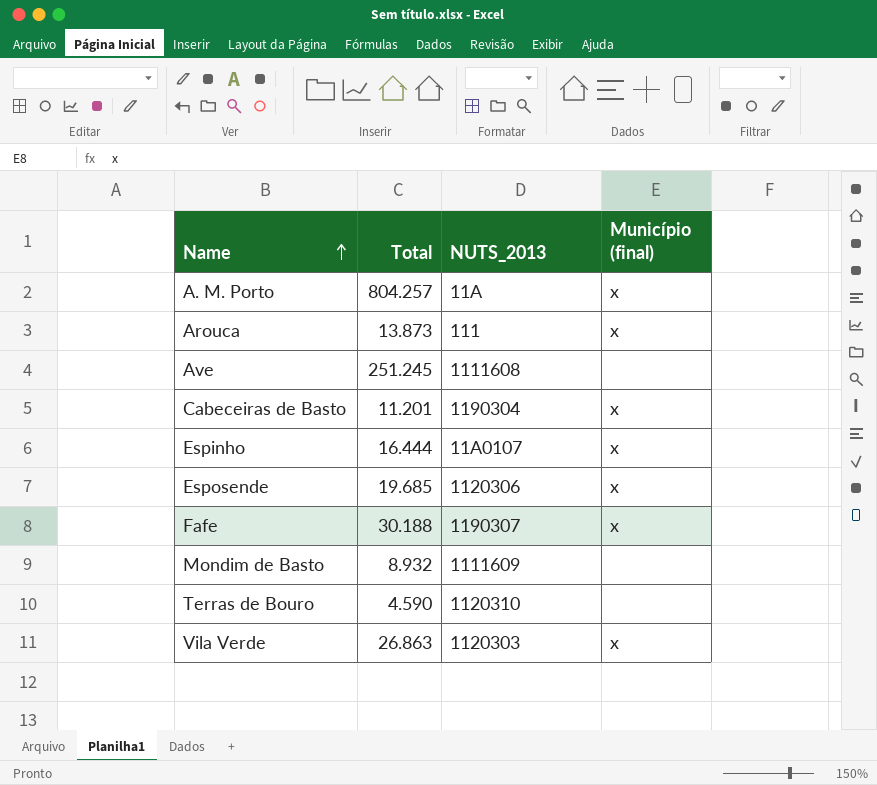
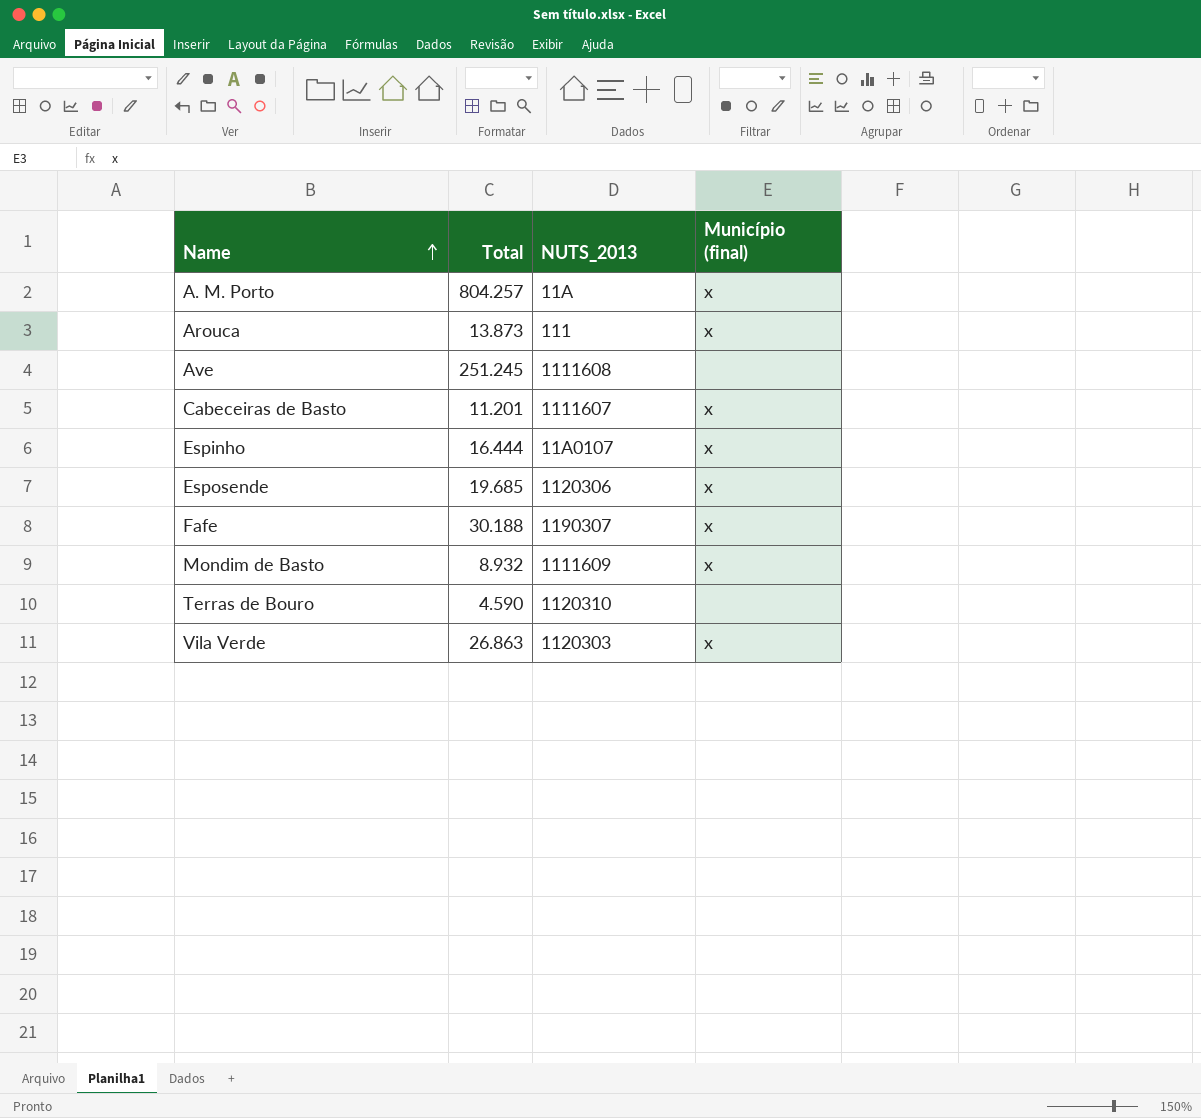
Cabeceiras de Basto | NUTS_2013: 1190304 -> 1111607
Mondim de Basto | Município (final): none -> x

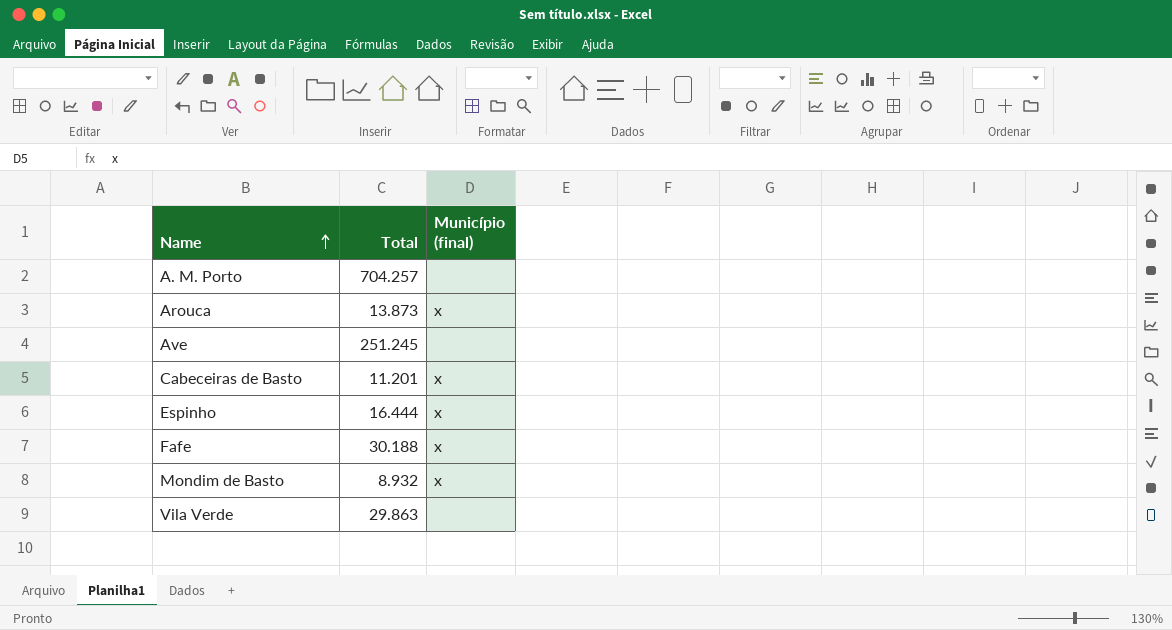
column NUTS_2013 | position: 3 -> none
row Esposende: 19.685 | 1120306 | x -> none
row Terras de Bouro: 4.590 | 1120310 | none -> none
A. M. Porto | Total: 804.257 -> 704.257
A. M. Porto | Município (final): x -> none
Vila Verde | Total: 26.863 -> 29.863
Vila Verde | Município (final): x -> none

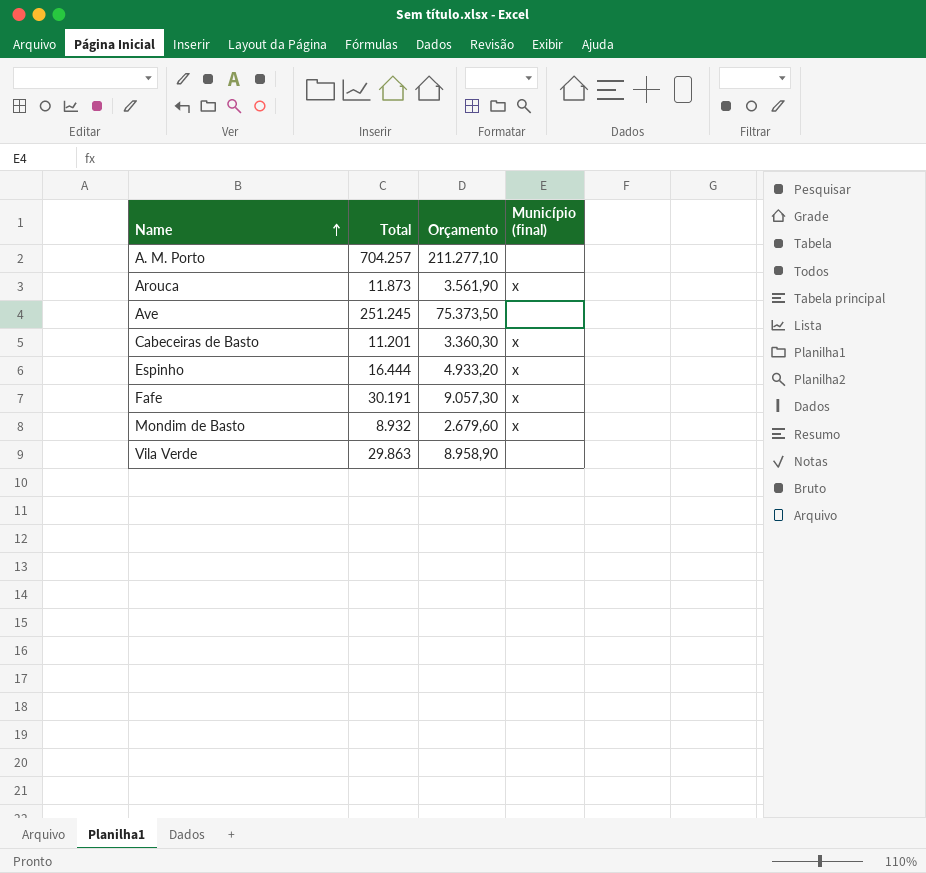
column Orçamento | formula: none -> [Total] * 0,3
Arouca | Total: 13.873 -> 11.873
Fafe | Total: 30.188 -> 30.191

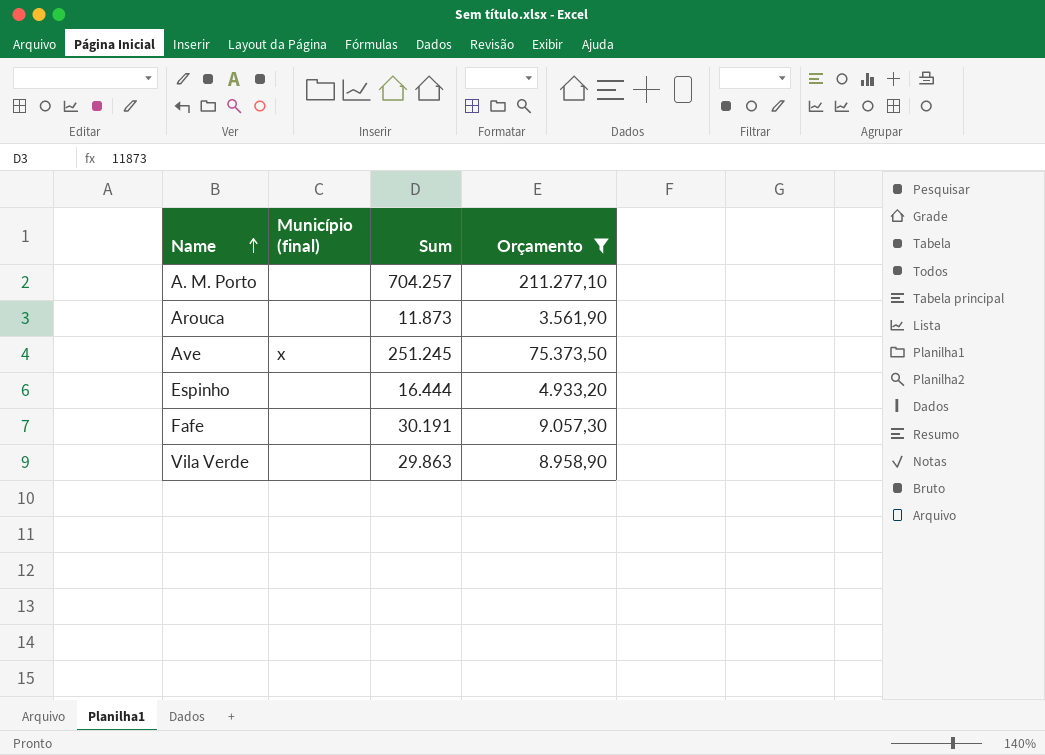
filter: none -> Orçamento >= 3.561,90
column Município (final) | position: 4 -> 2
column name: Total -> Sum
Arouca | Município (final): x -> none
Ave | Município (final): none -> x
Espinho | Município (final): x -> none
Fafe | Município (final): x -> none

